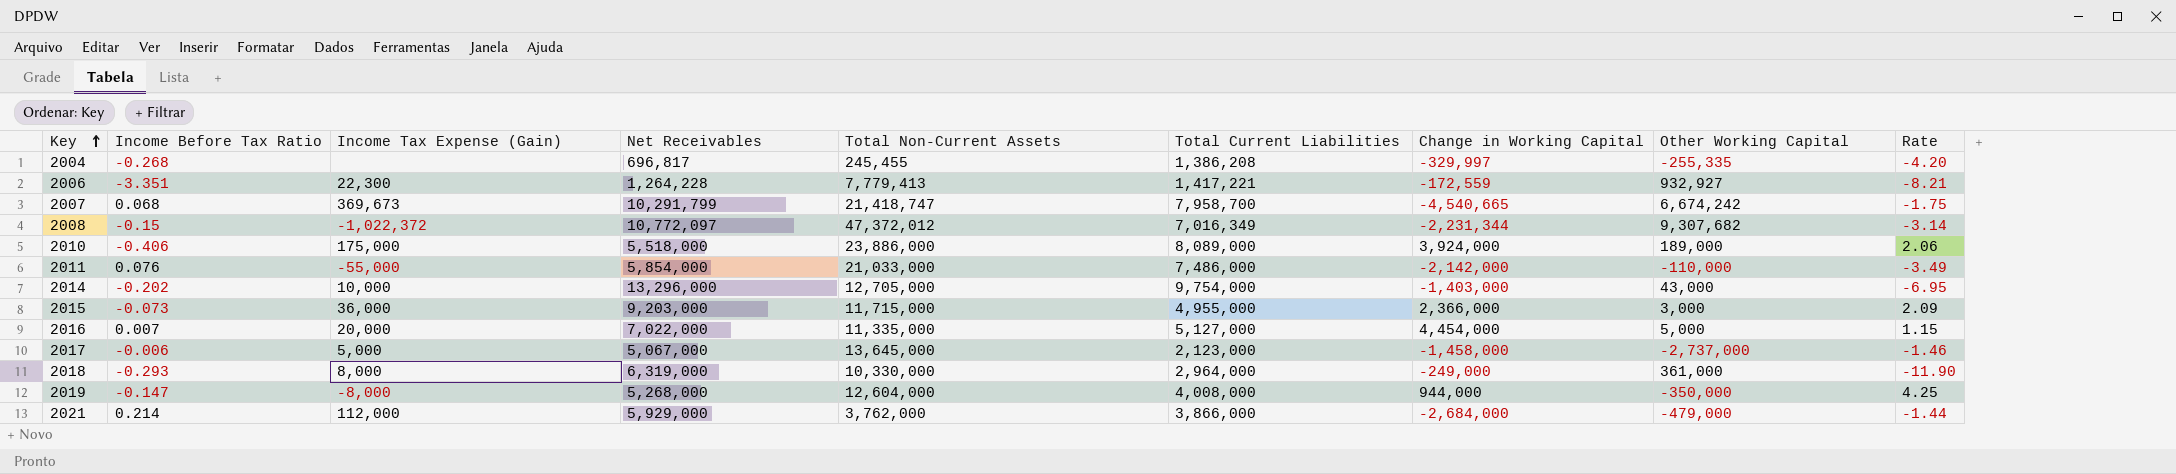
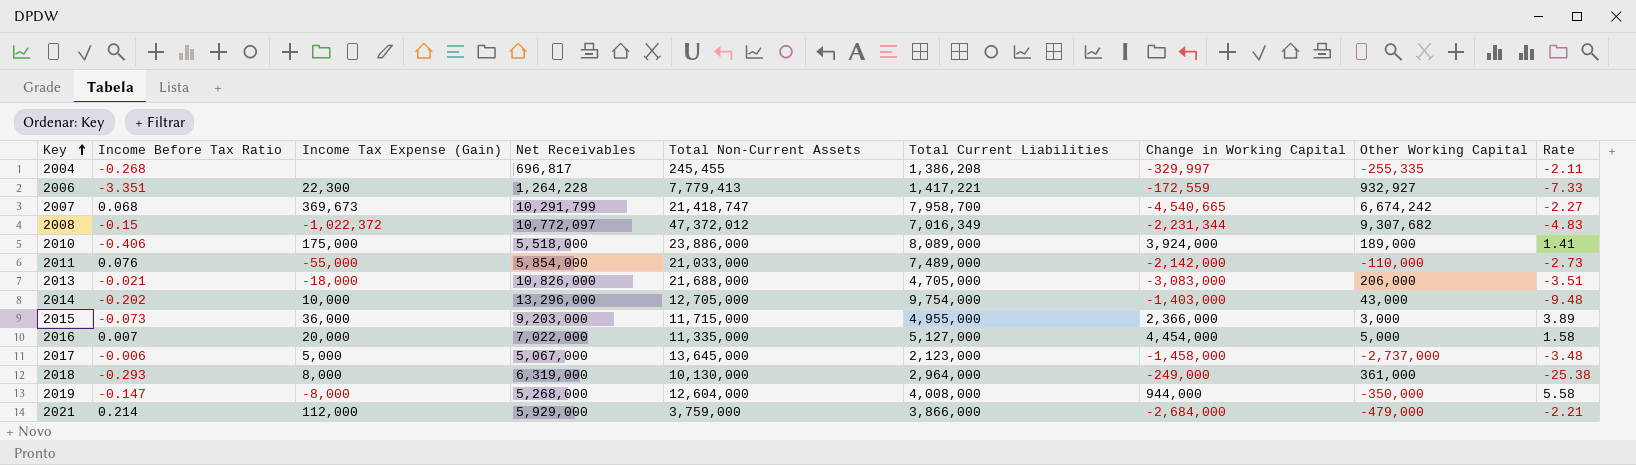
column Rate | formula: [Total Current Liabilities] / [Change in Working Capital] -> [Net Receivables] / [Change in Working Capital]
2011 | Total Current Liabilities: 7,486,000 -> 7,489,000
row 2013: none -> -0.021 | -18,000 | 10,826,000 | 21,688,000 | 4,705,000 | -3,083,000 | 206,000 | -3.51
2018 | Total Non-Current Assets: 10,330,000 -> 10,130,000
2021 | Total Non-Current Assets: 3,762,000 -> 3,759,000

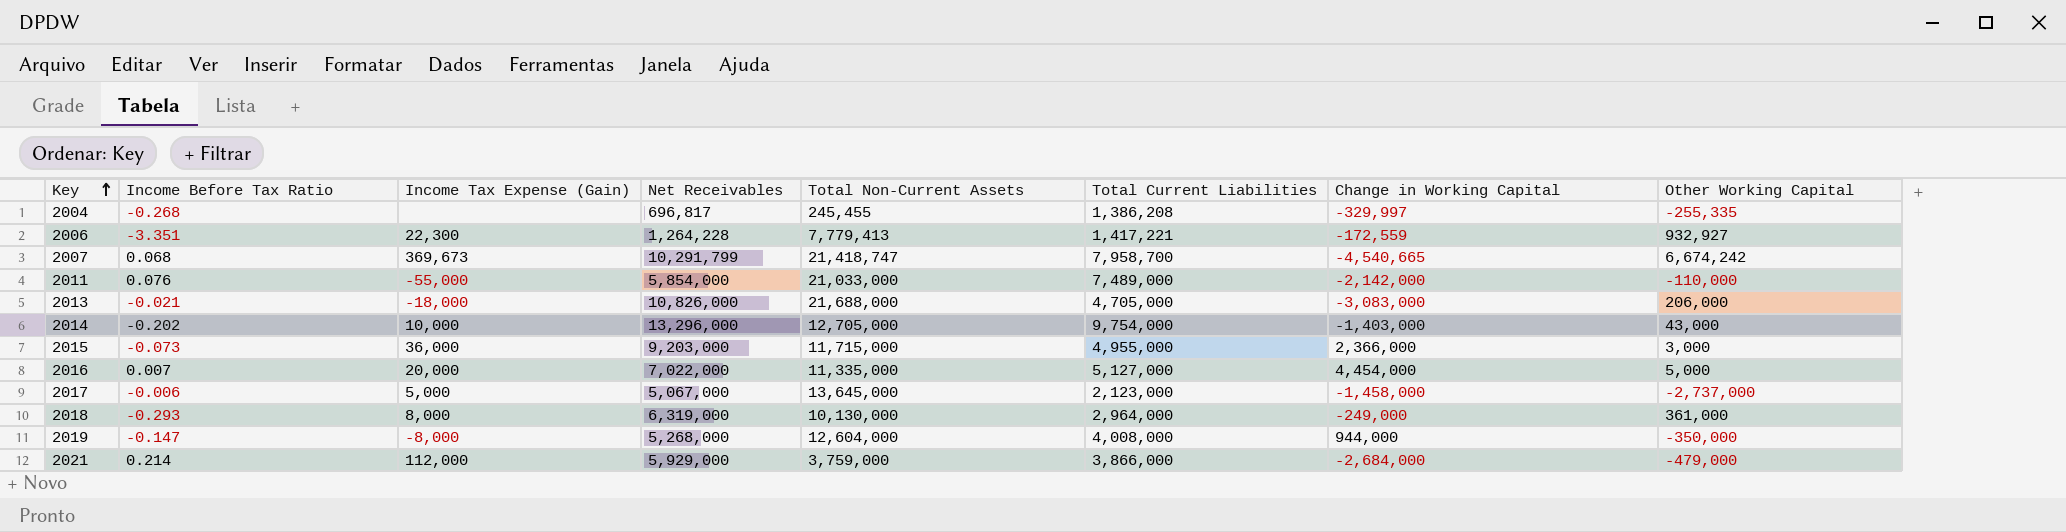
column Rate | formula: [Net Receivables] / [Change in Working Capital] -> none
row 2008: -0.15 | -1,022,372 | 10,772,097 | 47,372,012 | 7,016,349 | -2,231,344 | 9,307,682 | -4.83 -> none
row 2010: -0.406 | 175,000 | 5,518,000 | 23,886,000 | 8,089,000 | 3,924,000 | 189,000 | 1.41 -> none

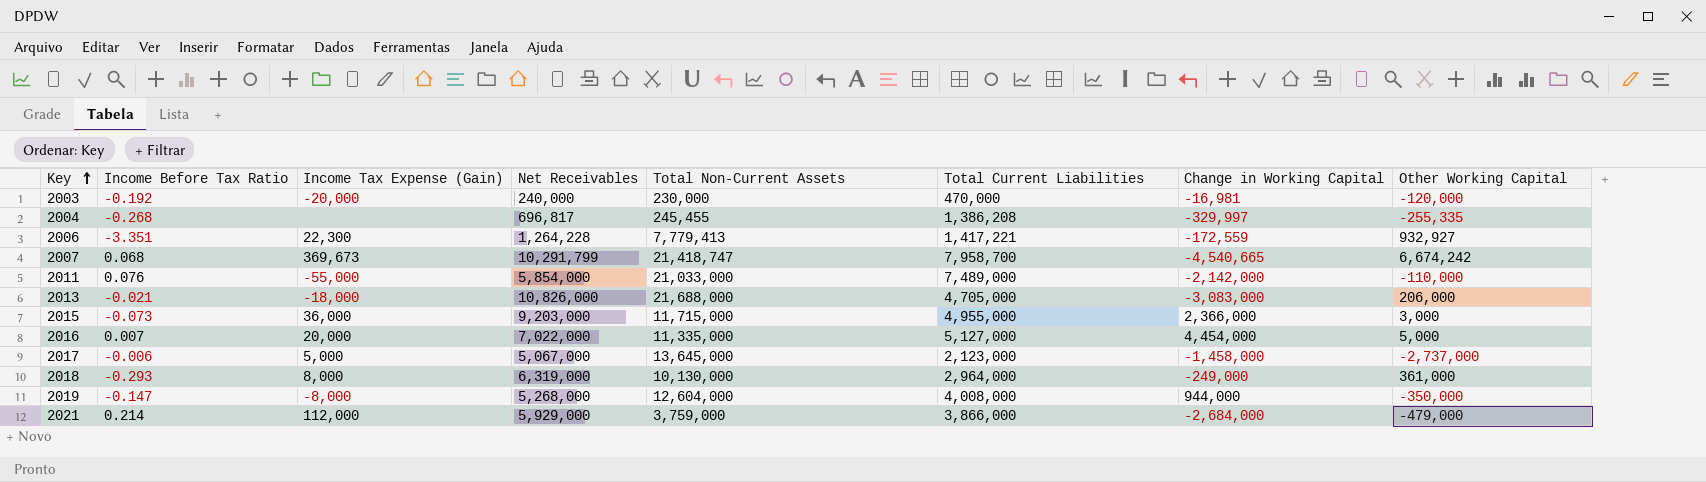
row 2014: -0.202 | 10,000 | 13,296,000 | 12,705,000 | 9,754,000 | -1,403,000 | 43,000 -> none
row 2003: none -> -0.192 | -20,000 | 240,000 | 230,000 | 470,000 | -16,981 | -120,000

